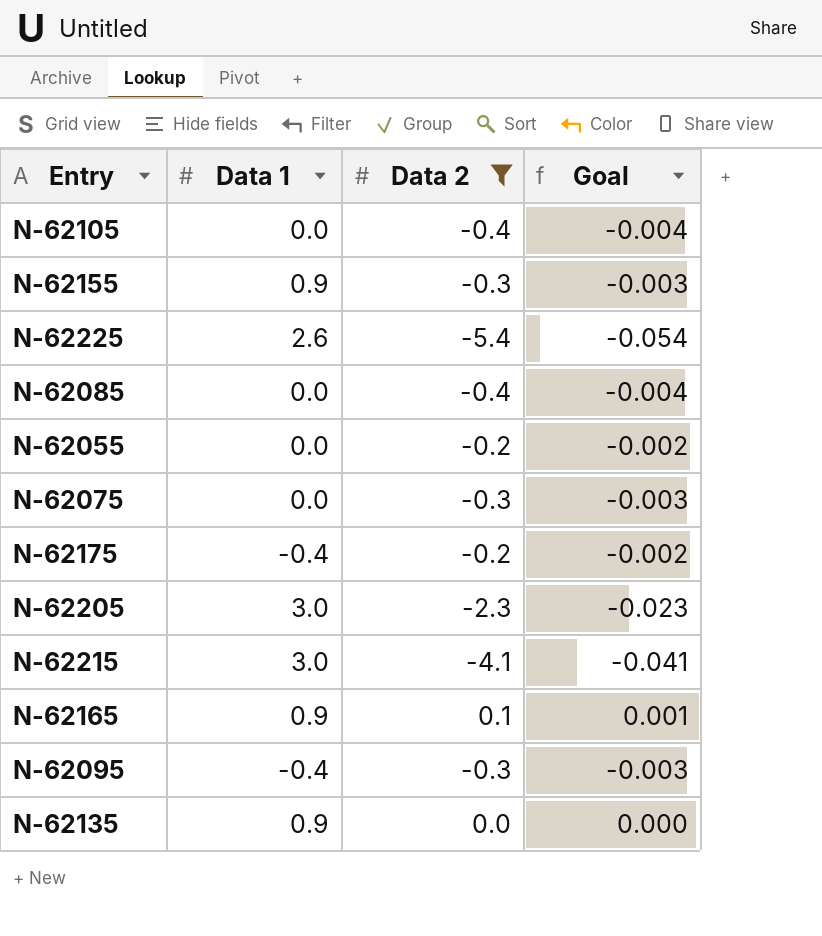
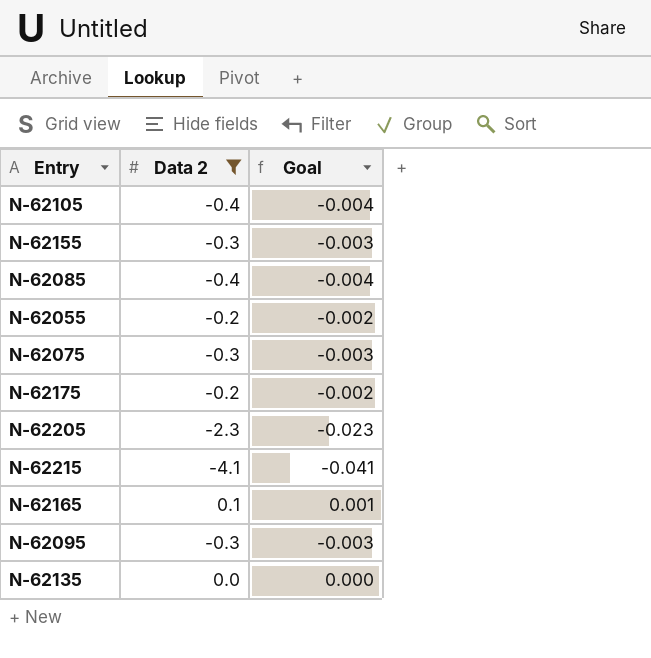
column Data 1 | position: 2 -> none
row N-62225: 2.6 | -5.4 | -0.054 -> none

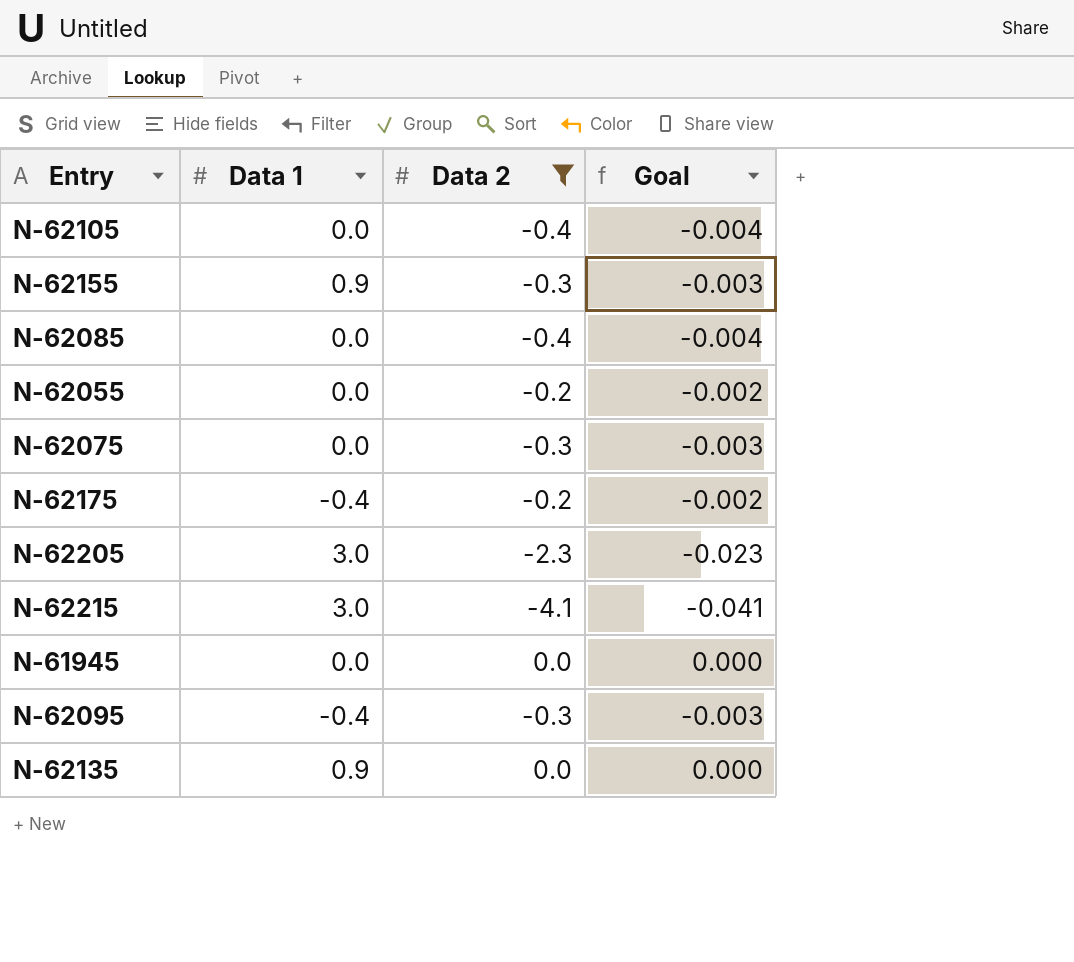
column Data 1 | position: none -> 2
row N-62165: 0.1 | 0.001 -> none
row N-61945: none -> 0.0 | 0.0 | 0.000

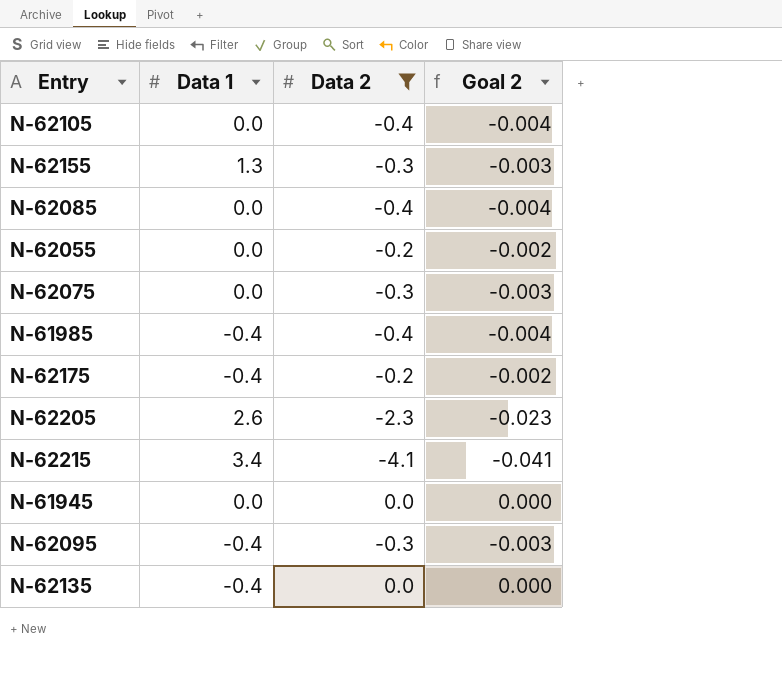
column name: Goal -> Goal 2
N-62155 | Data 1: 0.9 -> 1.3
row N-61985: none -> -0.4 | -0.4 | -0.004
N-62205 | Data 1: 3.0 -> 2.6
N-62215 | Data 1: 3.0 -> 3.4
N-62135 | Data 1: 0.9 -> -0.4

